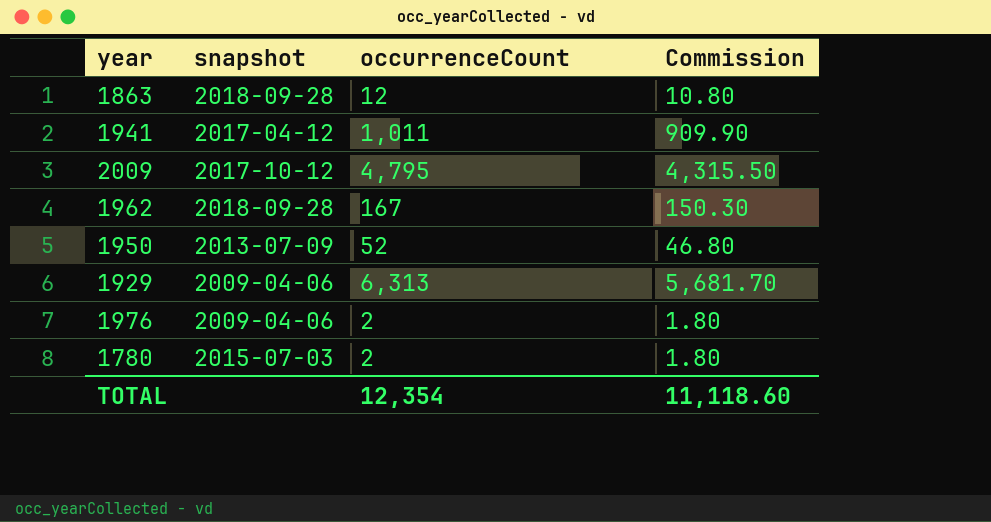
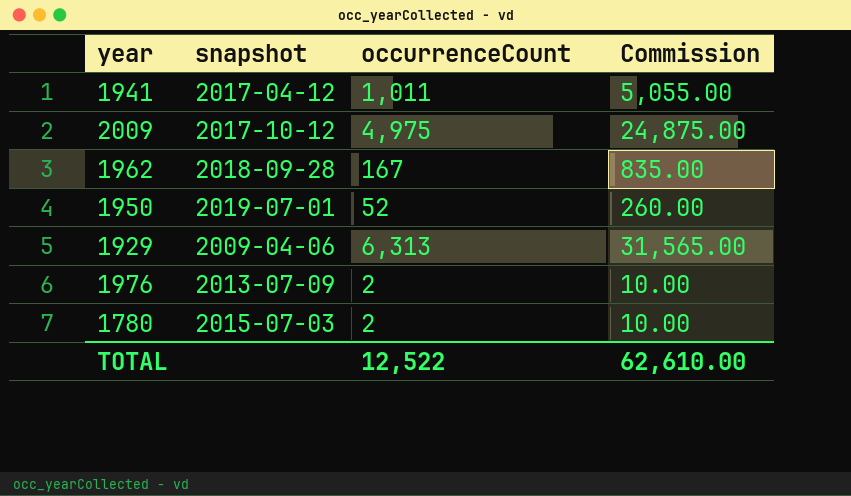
column Commission | formula: [occurrenceCount] * 0.9 -> [occurrenceCount] * 5
row 1863: 2018-09-28 | 12 | 10.80 -> none
2009 | occurrenceCount: 4,795 -> 4,975
1950 | snapshot: 2013-07-09 -> 2019-07-01
1976 | snapshot: 2009-04-06 -> 2013-07-09
TOTAL | occurrenceCount: 12,354 -> 12,522
TOTAL | Commission: 11,118.60 -> 62,610.00

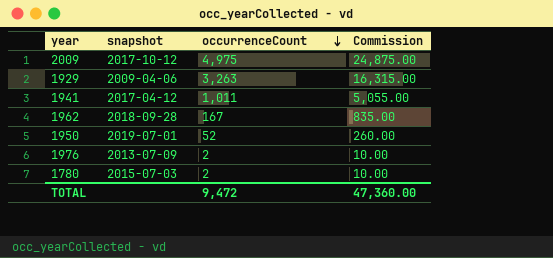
row order: none -> occurrenceCount descending
1929 | occurrenceCount: 6,313 -> 3,263
1929 | Commission: 31,565.00 -> 16,315.00
TOTAL | occurrenceCount: 12,522 -> 9,472
TOTAL | Commission: 62,610.00 -> 47,360.00

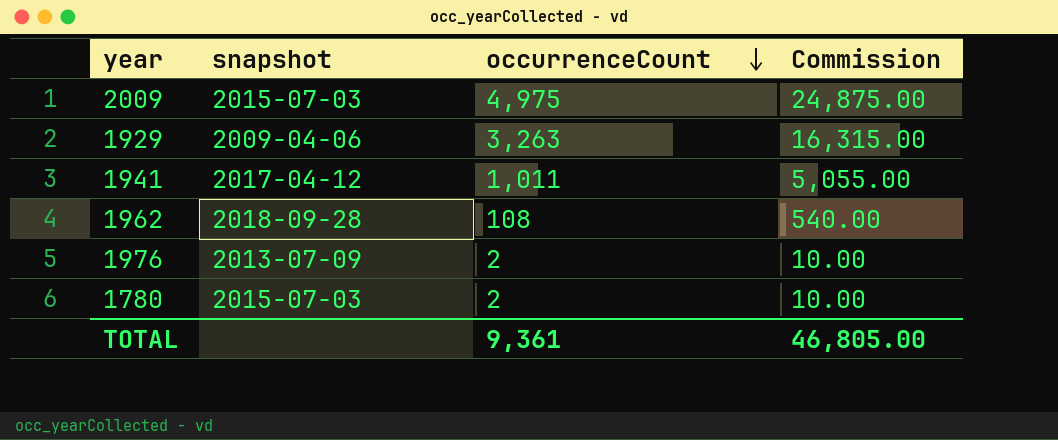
row 1950: 2019-07-01 | 52 | 260.00 -> none
2009 | snapshot: 2017-10-12 -> 2015-07-03
1962 | occurrenceCount: 167 -> 108
1962 | Commission: 835.00 -> 540.00
TOTAL | occurrenceCount: 9,472 -> 9,361
TOTAL | Commission: 47,360.00 -> 46,805.00

